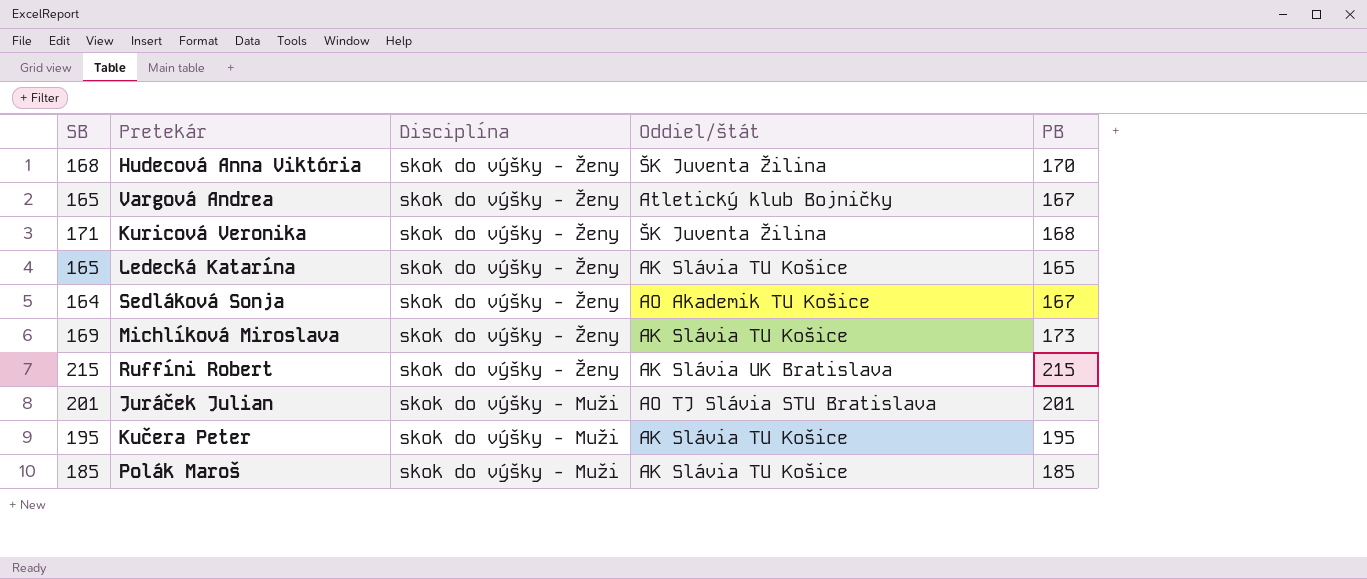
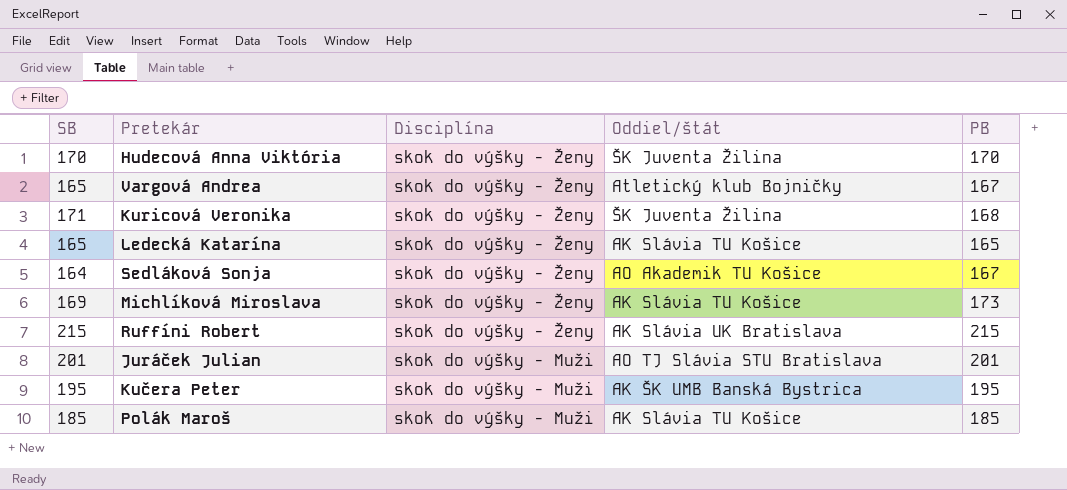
Hudecová Anna Viktória | SB: 168 -> 170
Kučera Peter | Oddiel/štát: AK Slávia TU Košice -> AK ŠK UMB Banská Bystrica

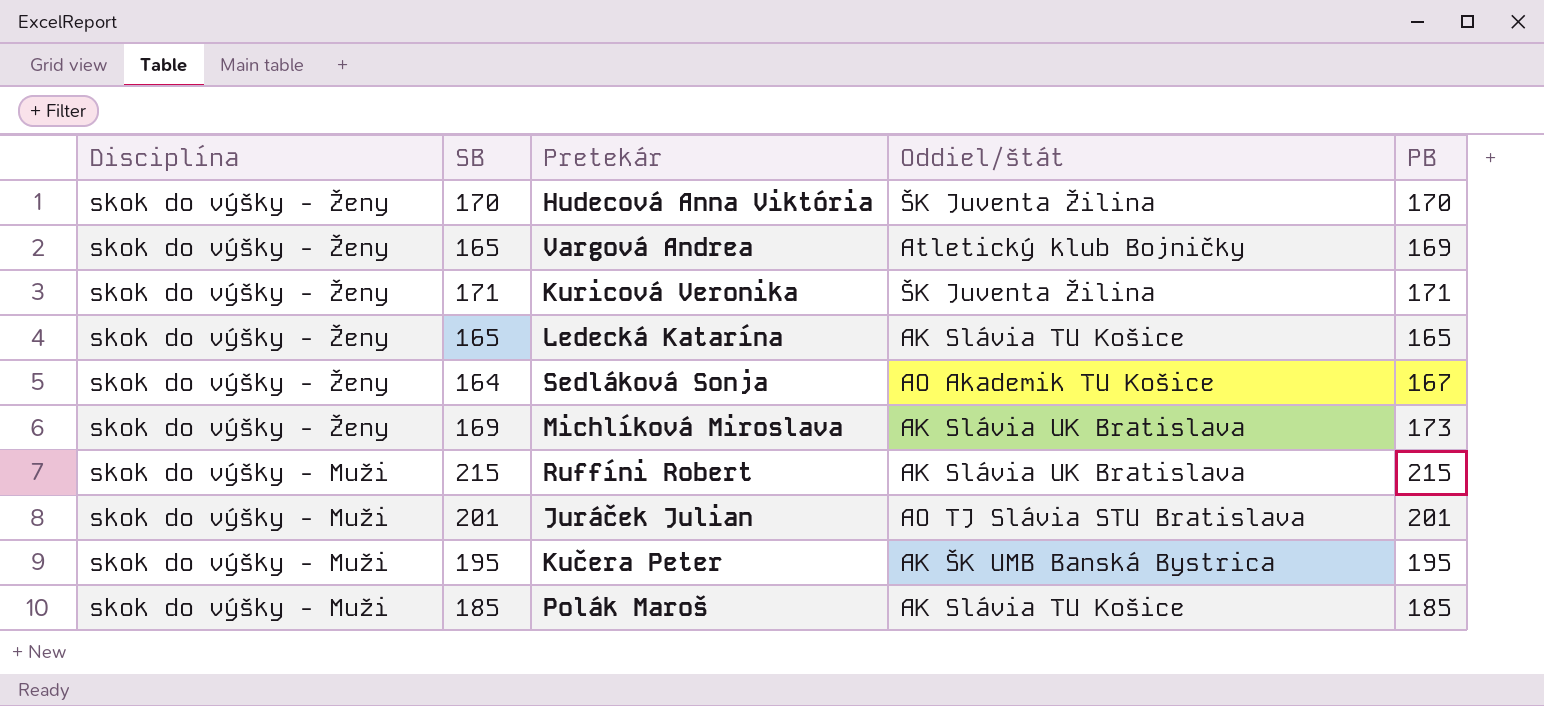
column Disciplína | position: 3 -> 1
Vargová Andrea | PB: 167 -> 169
Kuricová Veronika | PB: 168 -> 171
Michlíková Miroslava | Oddiel/štát: AK Slávia TU Košice -> AK Slávia UK Bratislava
Ruffíni Robert | Disciplína: skok do výšky - Ženy -> skok do výšky - Muži

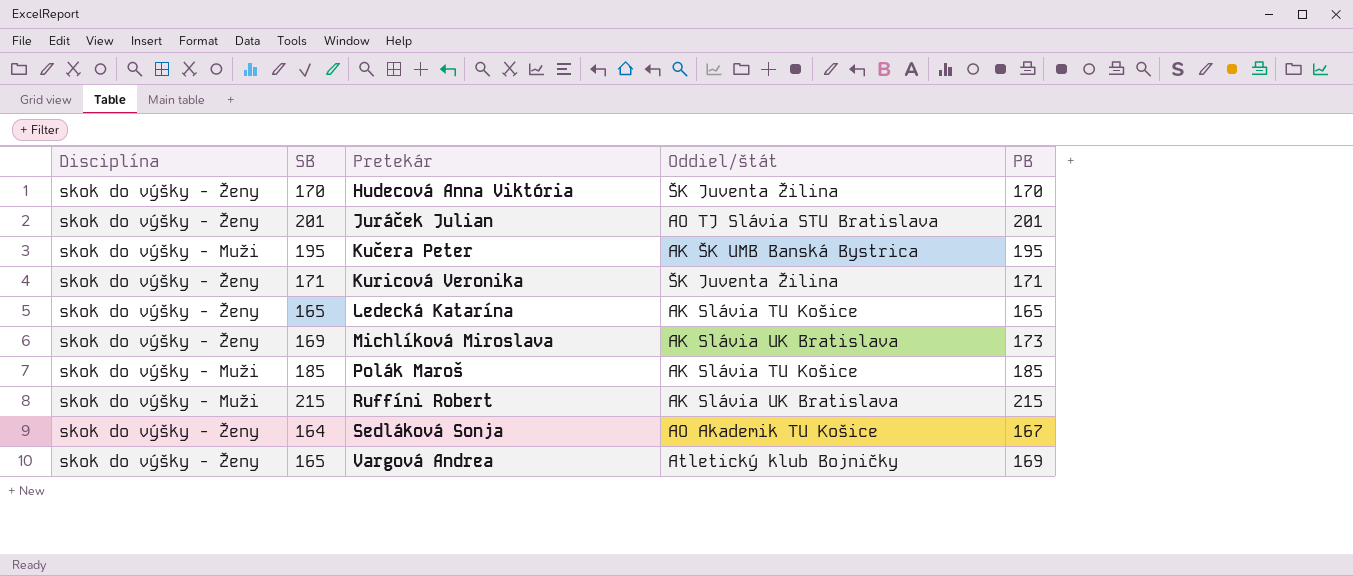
row order: Disciplína descending -> Pretekár ascending
Juráček Julian | Disciplína: skok do výšky - Muži -> skok do výšky - Ženy

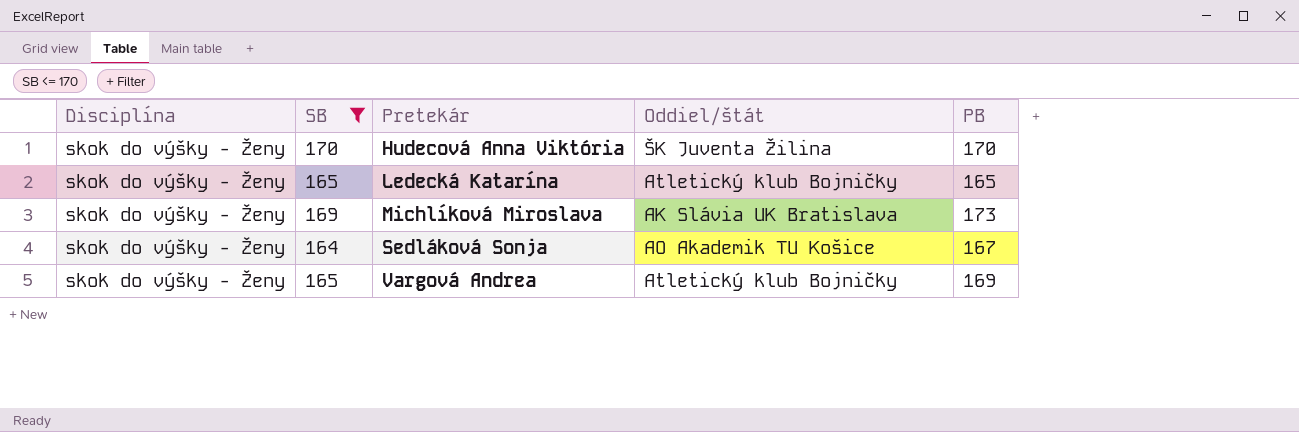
filter: none -> SB <= 170
Ledecká Katarína | Oddiel/štát: AK Slávia TU Košice -> Atletický klub Bojničky

